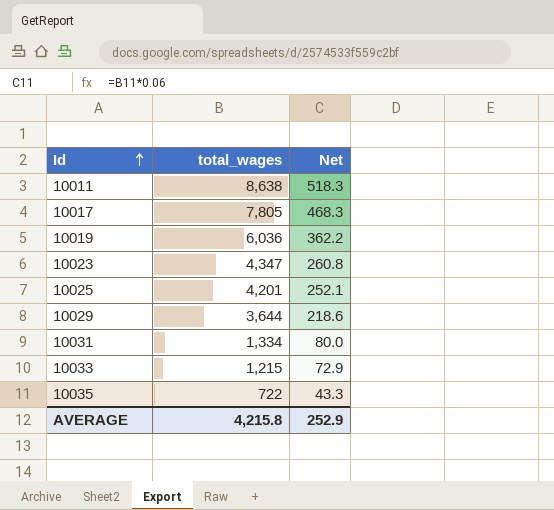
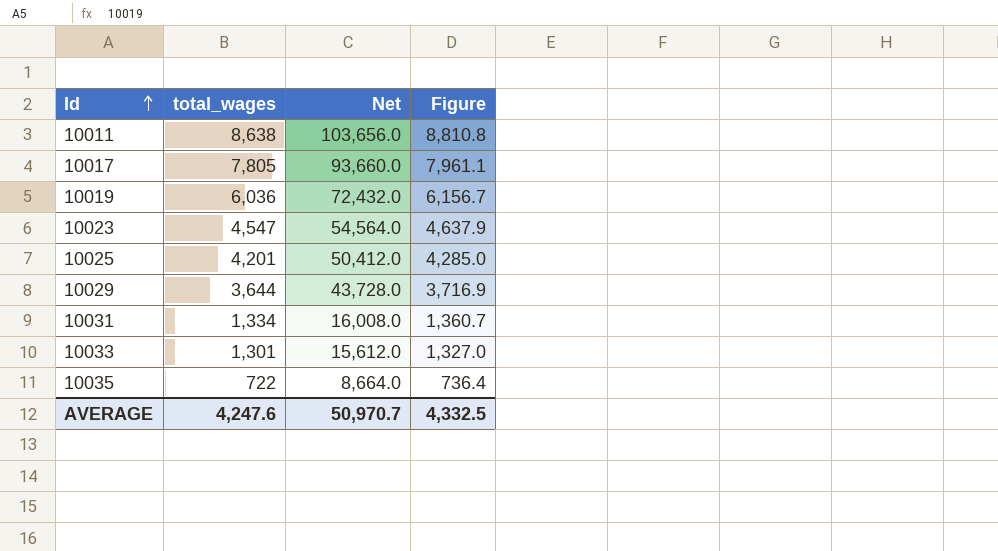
column Net | formula: [total_wages] * 0.06 -> [total_wages] * 12
column Figure | formula: none -> [total_wages] * 1.02
10023 | total_wages: 4,347 -> 4,547
10033 | total_wages: 1,215 -> 1,301
AVERAGE | total_wages: 4,215.8 -> 4,247.6
AVERAGE | Net: 252.9 -> 50,970.7

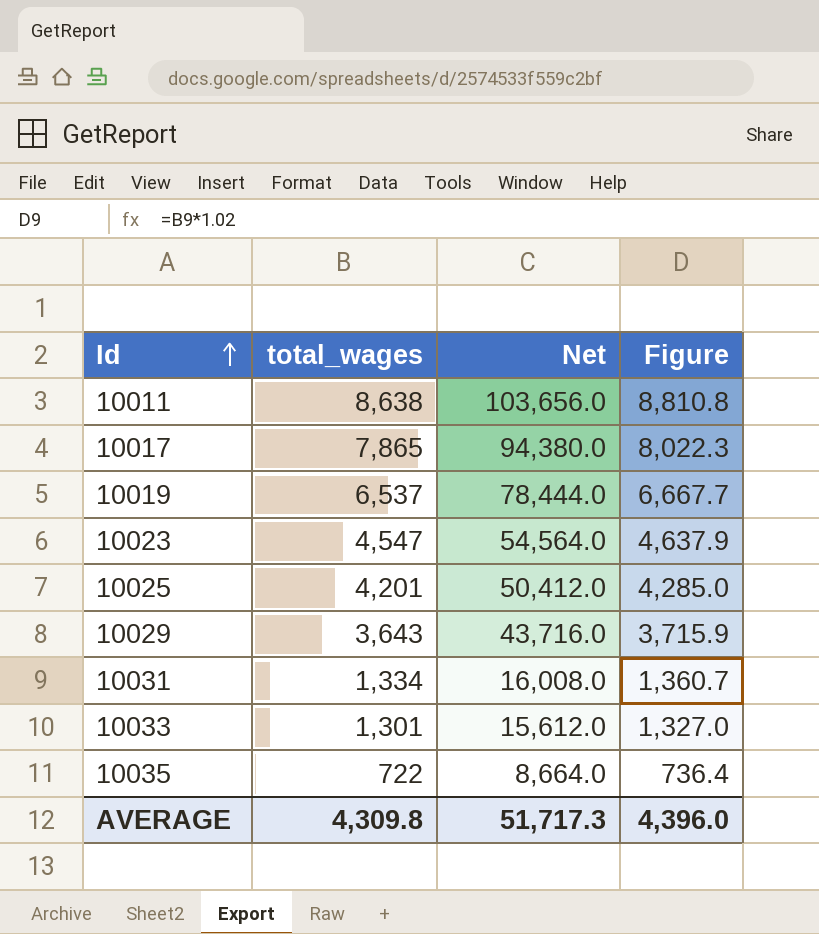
10017 | total_wages: 7,805 -> 7,865
10017 | Net: 93,660.0 -> 94,380.0
10017 | Figure: 7,961.1 -> 8,022.3
10019 | total_wages: 6,036 -> 6,537
10019 | Net: 72,432.0 -> 78,444.0
10019 | Figure: 6,156.7 -> 6,667.7
10029 | total_wages: 3,644 -> 3,643
10029 | Net: 43,728.0 -> 43,716.0
10029 | Figure: 3,716.9 -> 3,715.9
AVERAGE | total_wages: 4,247.6 -> 4,309.8
AVERAGE | Net: 50,970.7 -> 51,717.3
AVERAGE | Figure: 4,332.5 -> 4,396.0

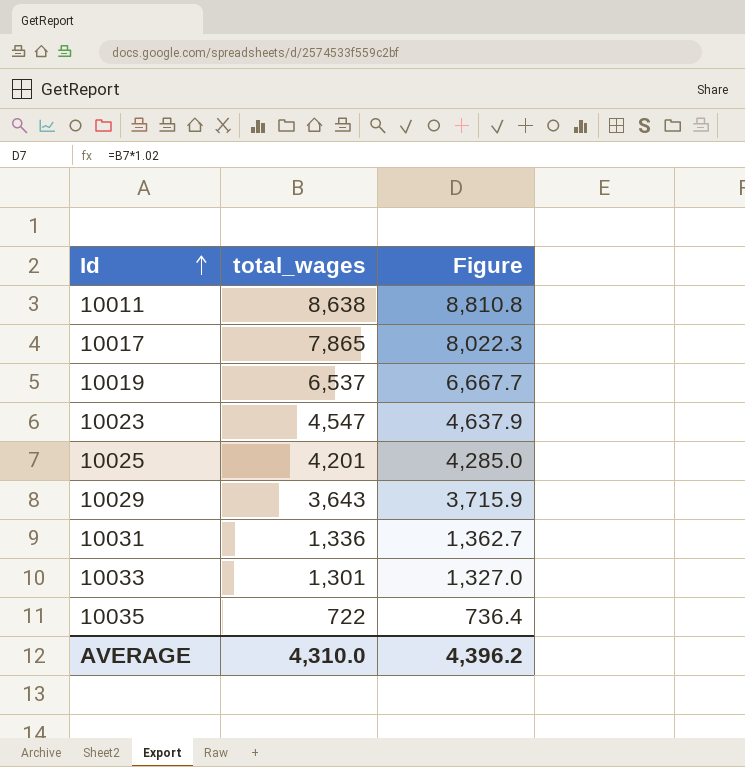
column Net | formula: [total_wages] * 12 -> none
10031 | total_wages: 1,334 -> 1,336
10031 | Figure: 1,360.7 -> 1,362.7
AVERAGE | total_wages: 4,309.8 -> 4,310.0
AVERAGE | Figure: 4,396.0 -> 4,396.2

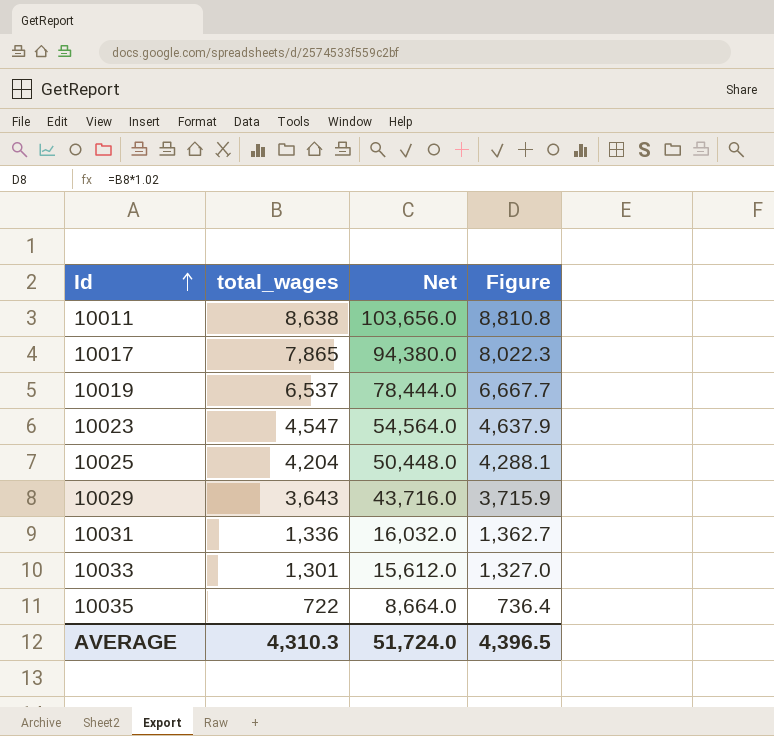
column Net | formula: none -> [total_wages] * 12
10025 | total_wages: 4,201 -> 4,204
10025 | Figure: 4,285.0 -> 4,288.1
AVERAGE | total_wages: 4,310.0 -> 4,310.3
AVERAGE | Figure: 4,396.2 -> 4,396.5

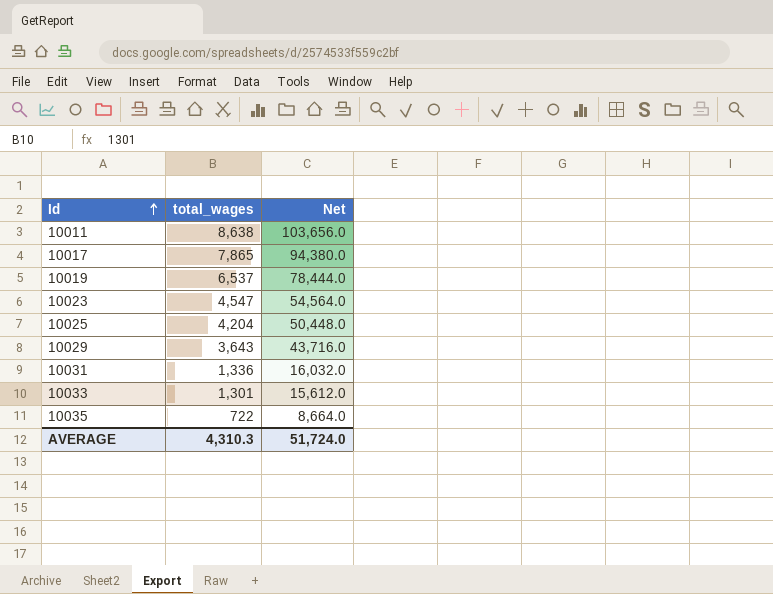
column Figure | formula: [total_wages] * 1.02 -> none

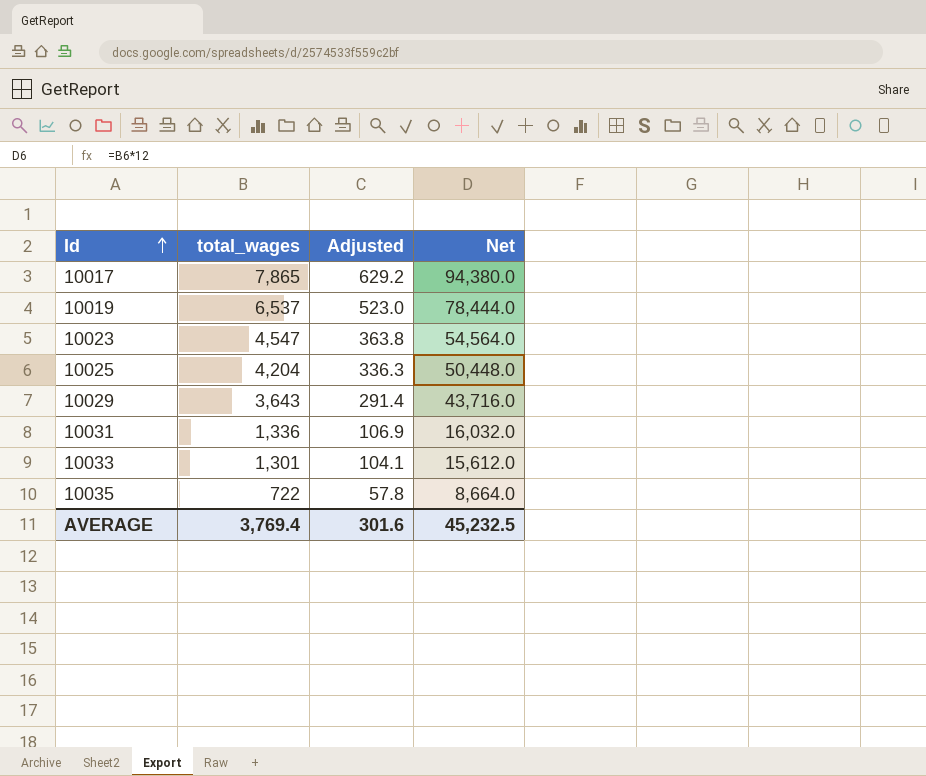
column Adjusted | formula: none -> [total_wages] * 0.08
row 10011: 8,638 | 103,656.0 -> none
AVERAGE | total_wages: 4,310.3 -> 3,769.4
AVERAGE | Net: 51,724.0 -> 45,232.5

